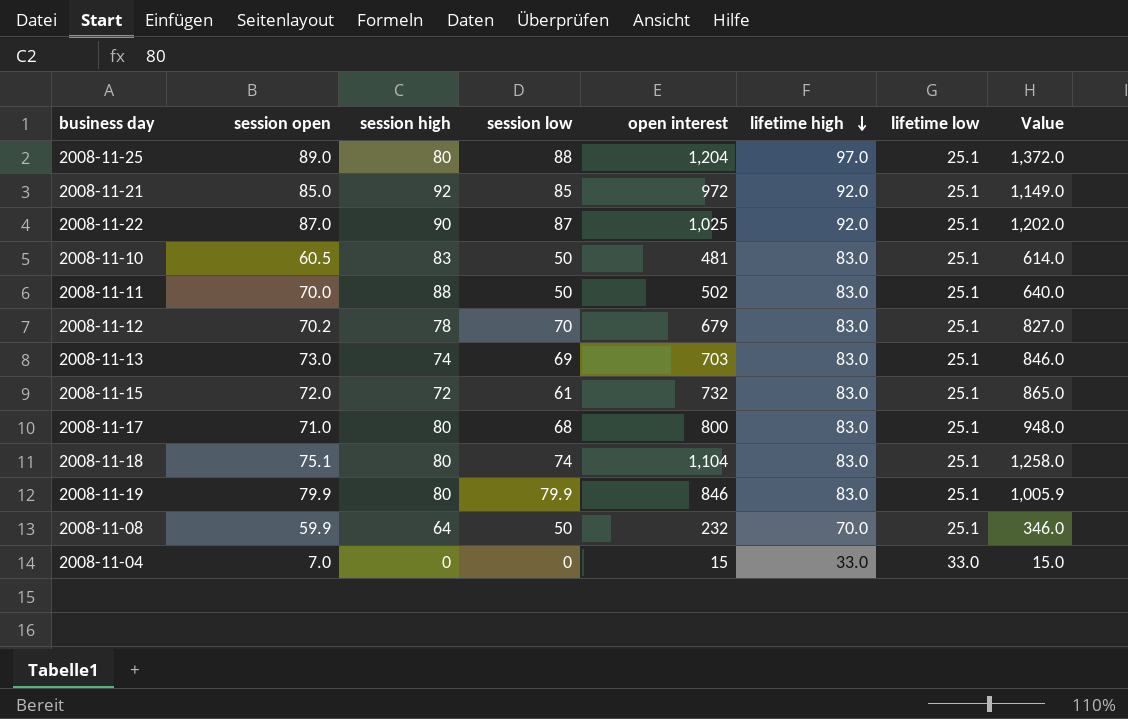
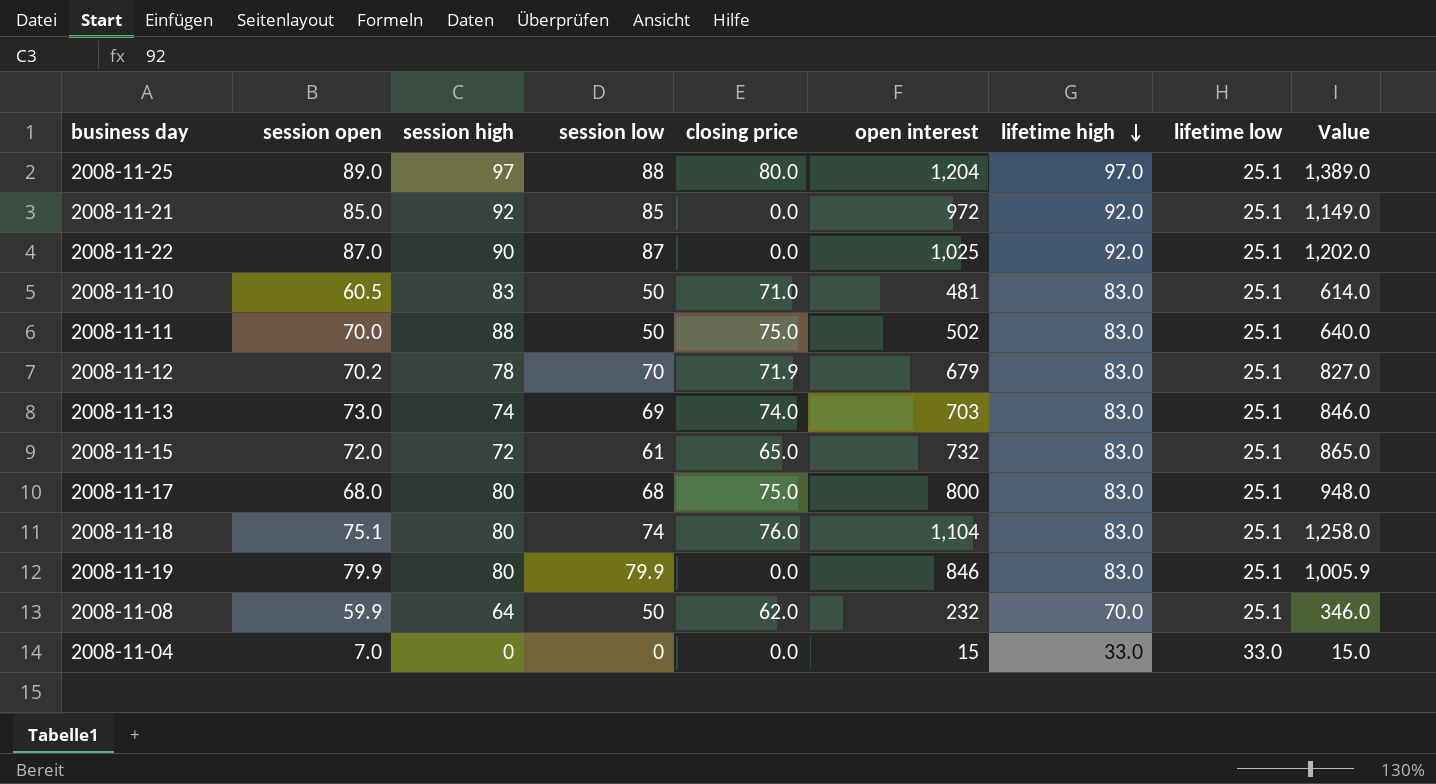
column closing price | position: none -> 5
2008-11-25 | session high: 80 -> 97
2008-11-25 | Value: 1,372.0 -> 1,389.0
2008-11-17 | session open: 71.0 -> 68.0

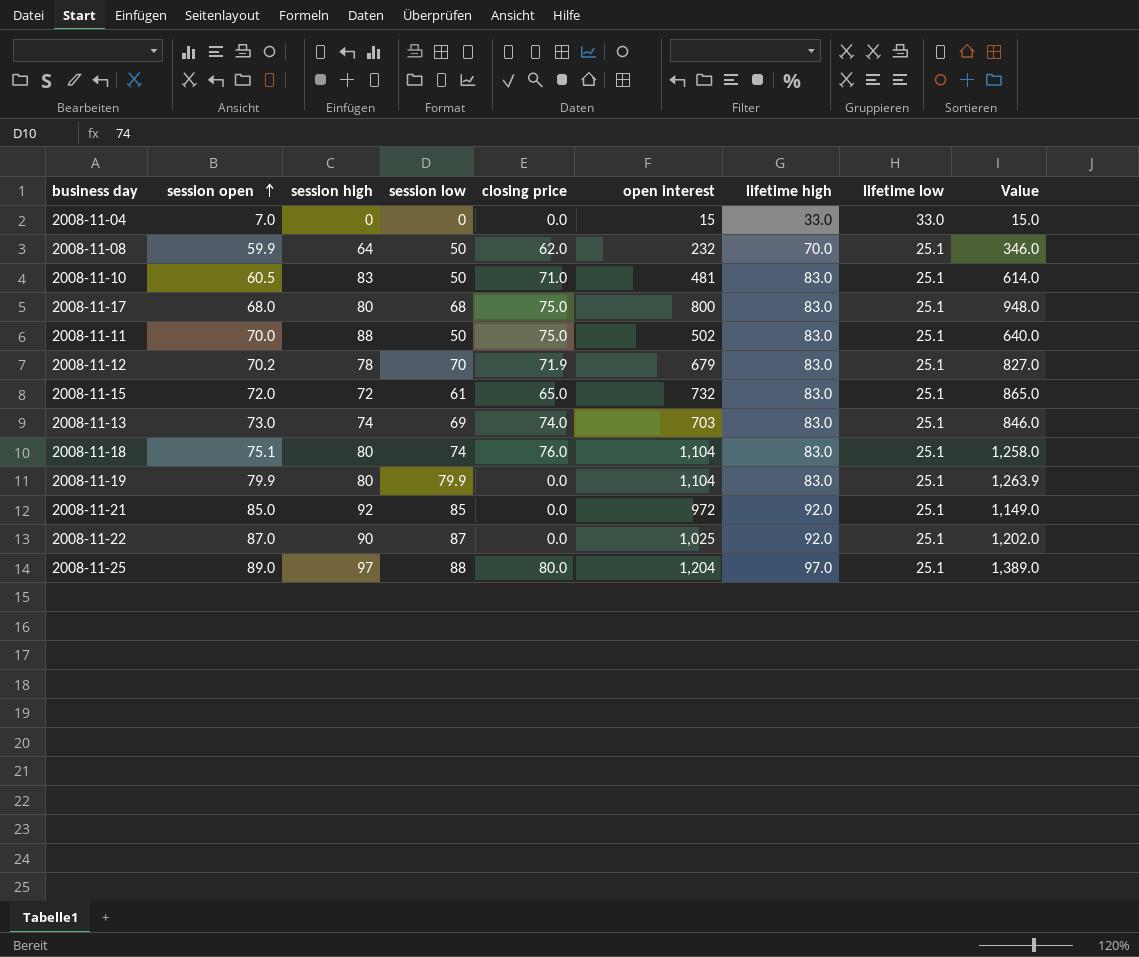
row order: lifetime high descending -> session open ascending
2008-11-19 | open interest: 846 -> 1,104
2008-11-19 | Value: 1,005.9 -> 1,263.9

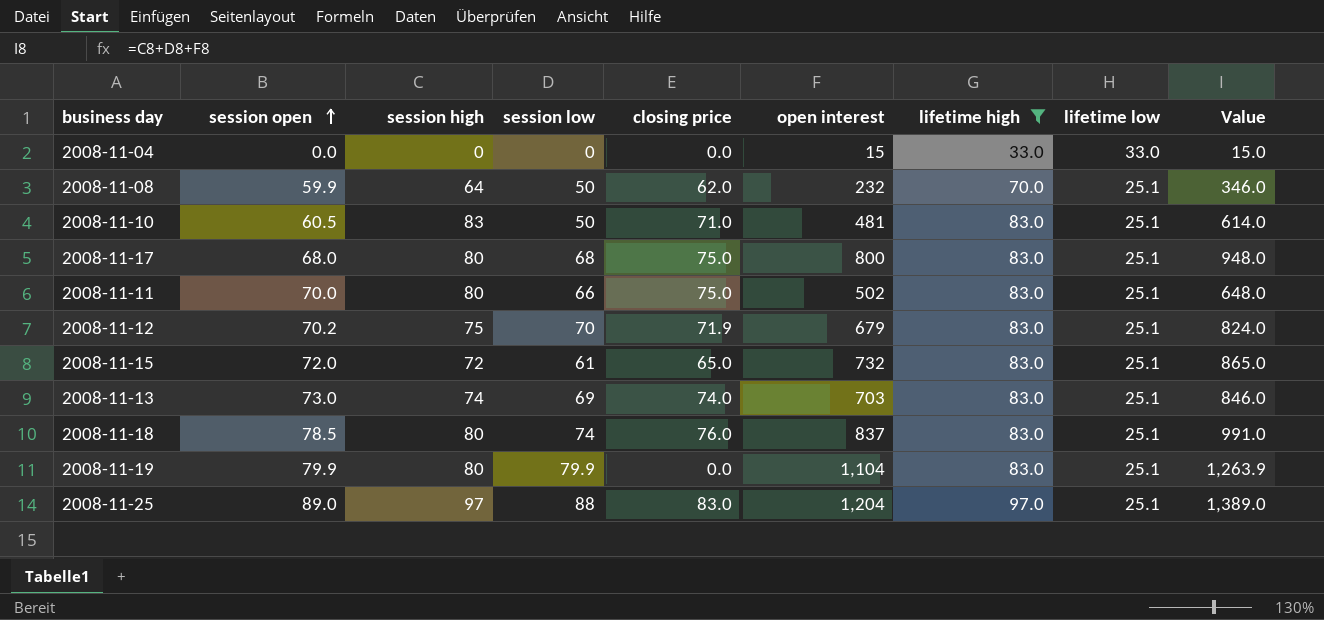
filter: none -> lifetime high != 92.0
2008-11-04 | session open: 7.0 -> 0.0
2008-11-11 | session high: 88 -> 80
2008-11-11 | session low: 50 -> 66
2008-11-11 | Value: 640.0 -> 648.0
2008-11-12 | session high: 78 -> 75
2008-11-12 | Value: 827.0 -> 824.0
2008-11-18 | session open: 75.1 -> 78.5
2008-11-18 | open interest: 1,104 -> 837
2008-11-18 | Value: 1,258.0 -> 991.0
2008-11-25 | closing price: 80.0 -> 83.0

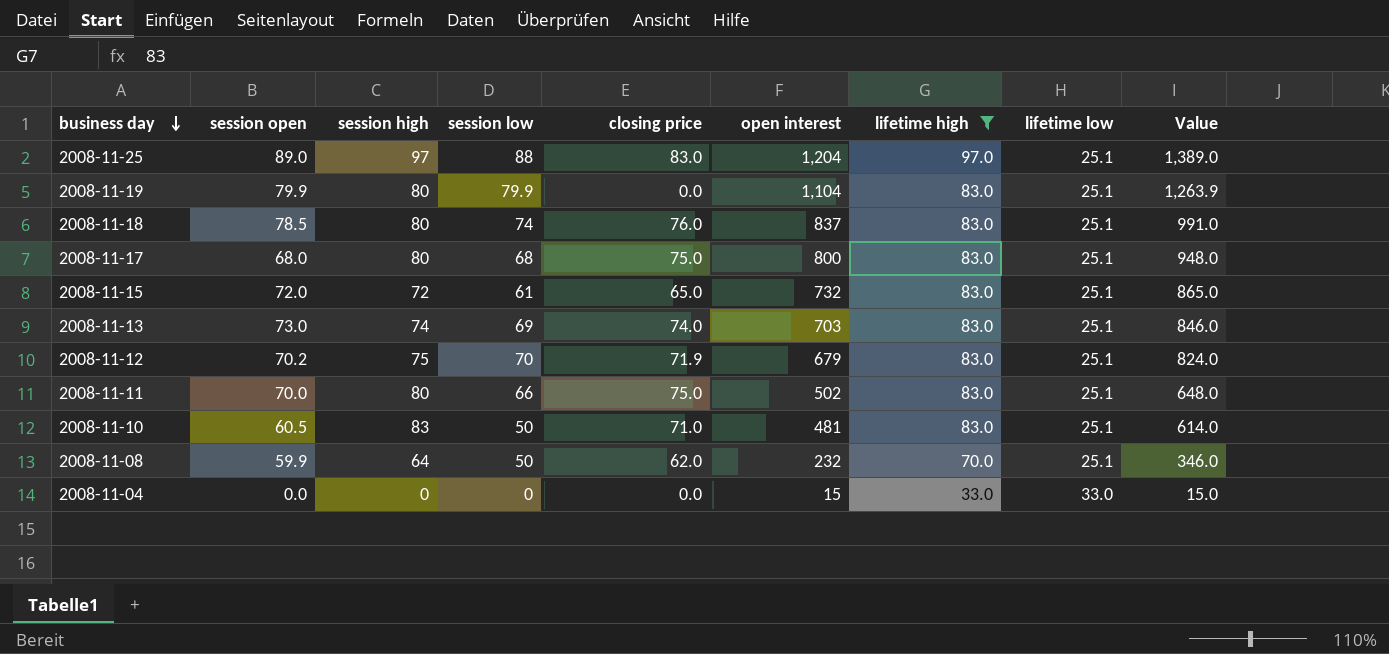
row order: session open ascending -> business day descending

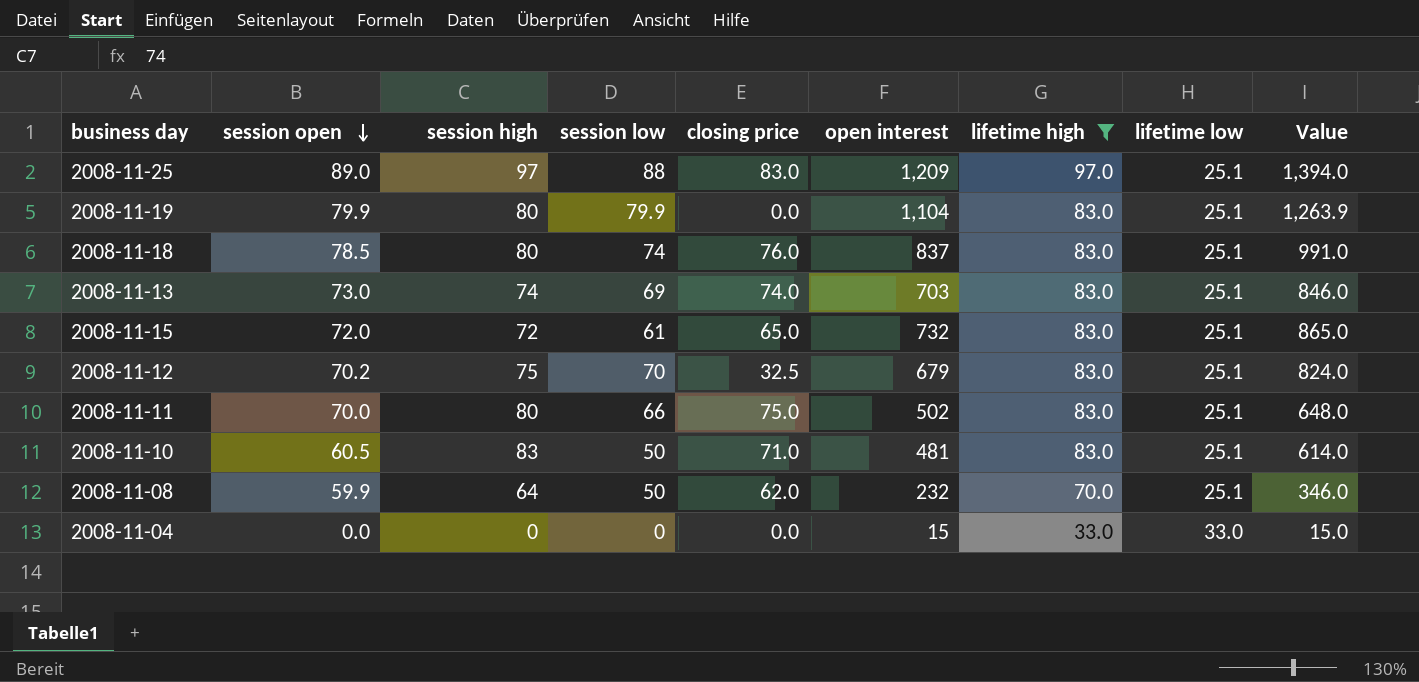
row order: business day descending -> session open descending
row 2008-11-17: 68.0 | 80 | 68 | 75.0 | 800 | 83.0 | 25.1 | 948.0 -> none
2008-11-25 | open interest: 1,204 -> 1,209
2008-11-25 | Value: 1,389.0 -> 1,394.0
2008-11-12 | closing price: 71.9 -> 32.5

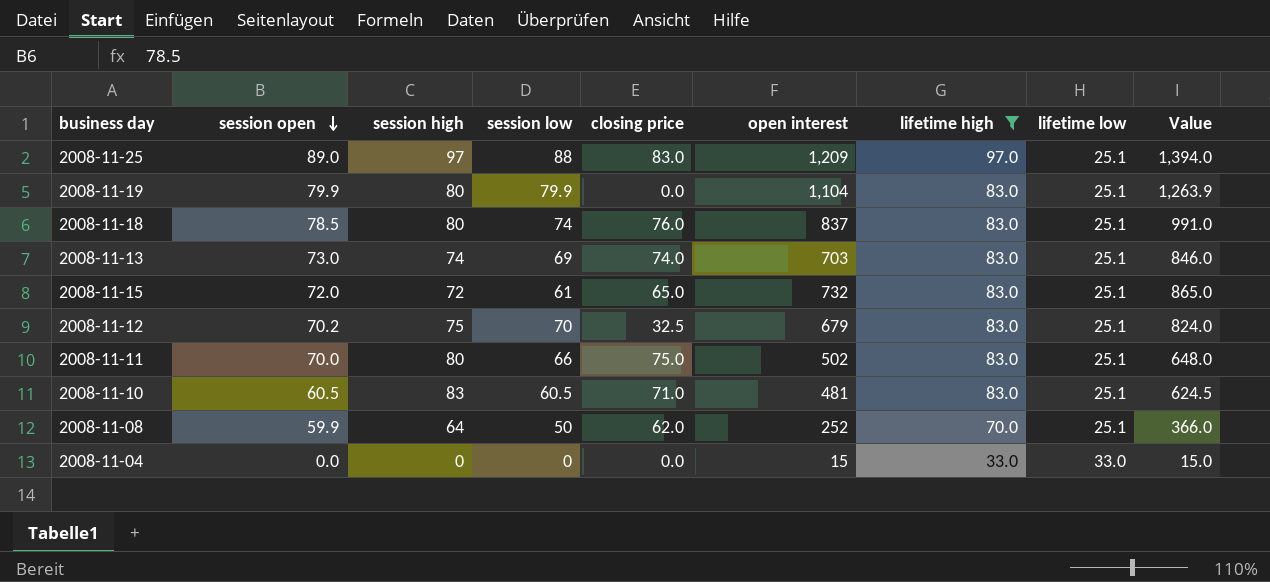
2008-11-10 | session low: 50 -> 60.5
2008-11-10 | Value: 614.0 -> 624.5
2008-11-08 | open interest: 232 -> 252
2008-11-08 | Value: 346.0 -> 366.0

